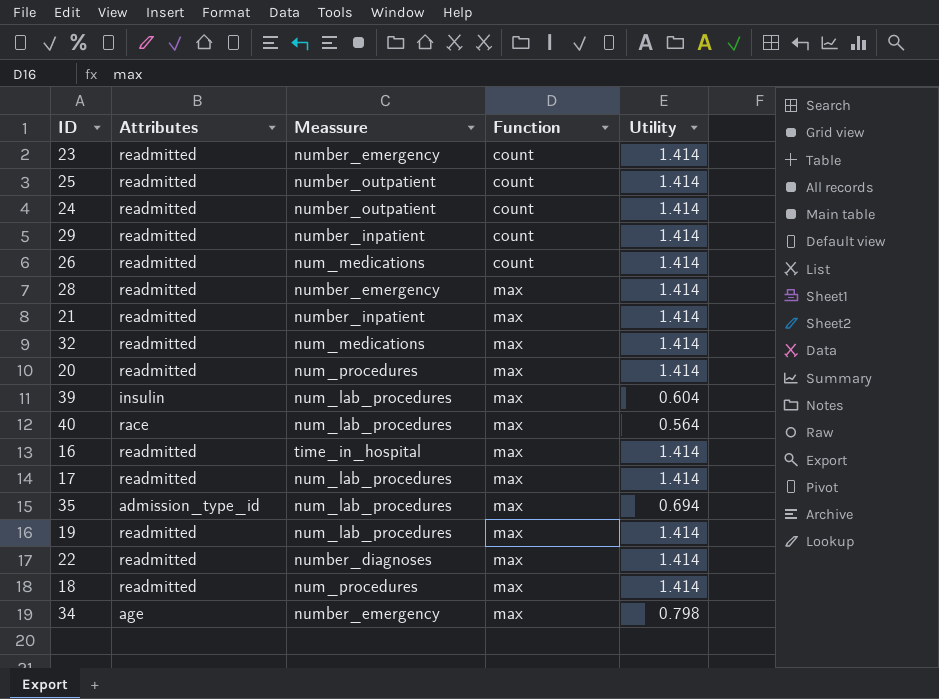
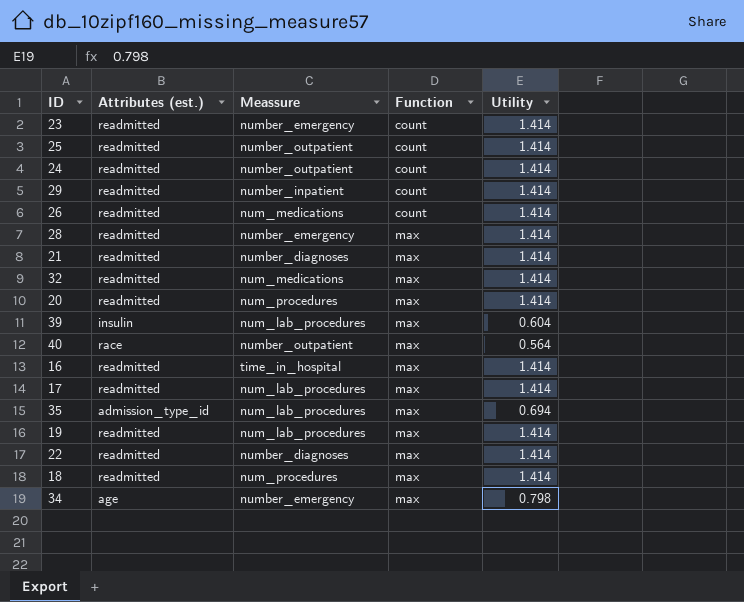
column name: Attributes -> Attributes (est.)
21 | Meassure: number_inpatient -> number_diagnoses
40 | Meassure: num_lab_procedures -> number_outpatient

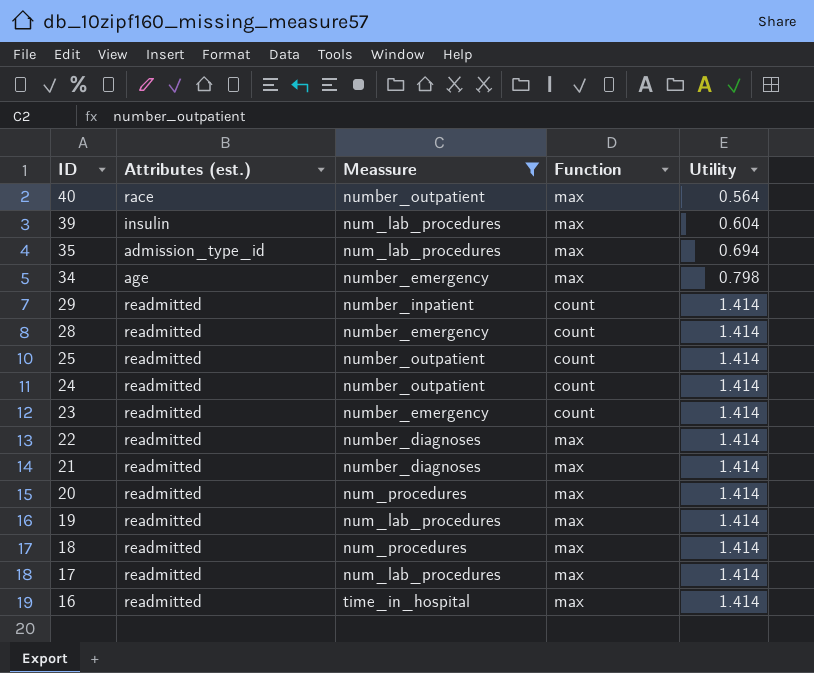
filter: none -> Meassure != num_medications
row order: Function ascending -> ID descending
28 | Function: max -> count

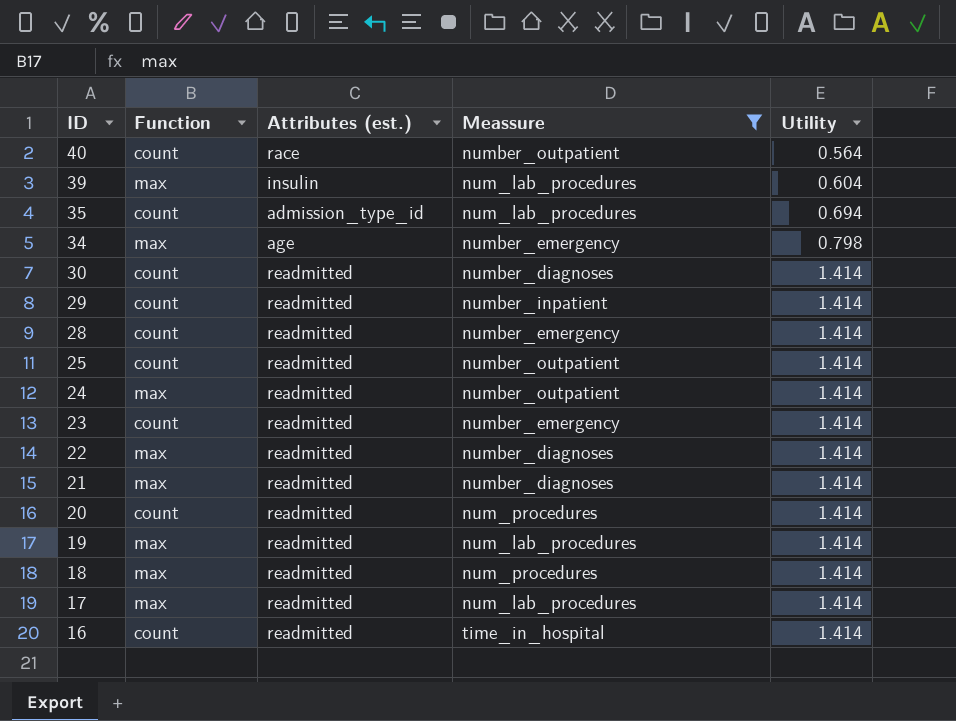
column Function | position: 4 -> 2
40 | Function: max -> count
35 | Function: max -> count
row 30: none -> count | readmitted | number_diagnoses | 1.414
24 | Function: count -> max
20 | Function: max -> count
16 | Function: max -> count

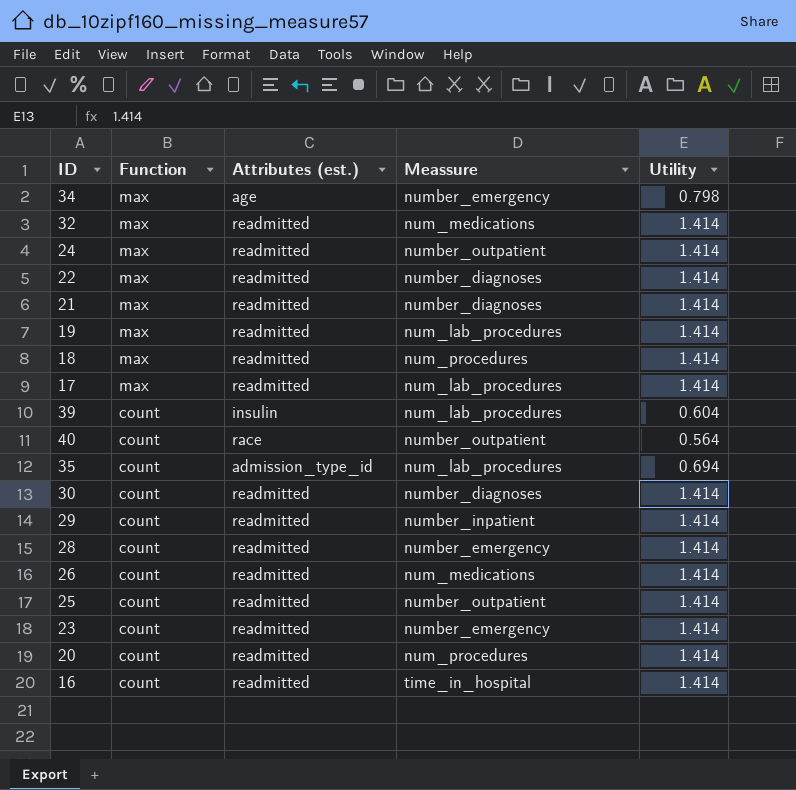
filter: Meassure != num_medications -> none
row order: ID descending -> Function descending
39 | Function: max -> count

